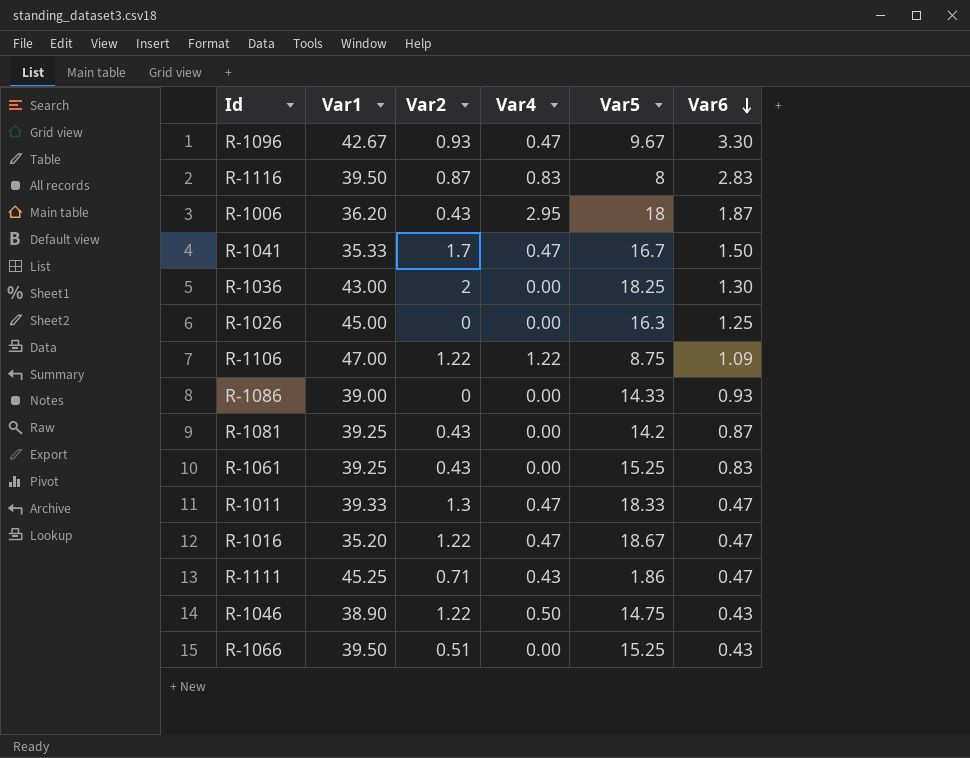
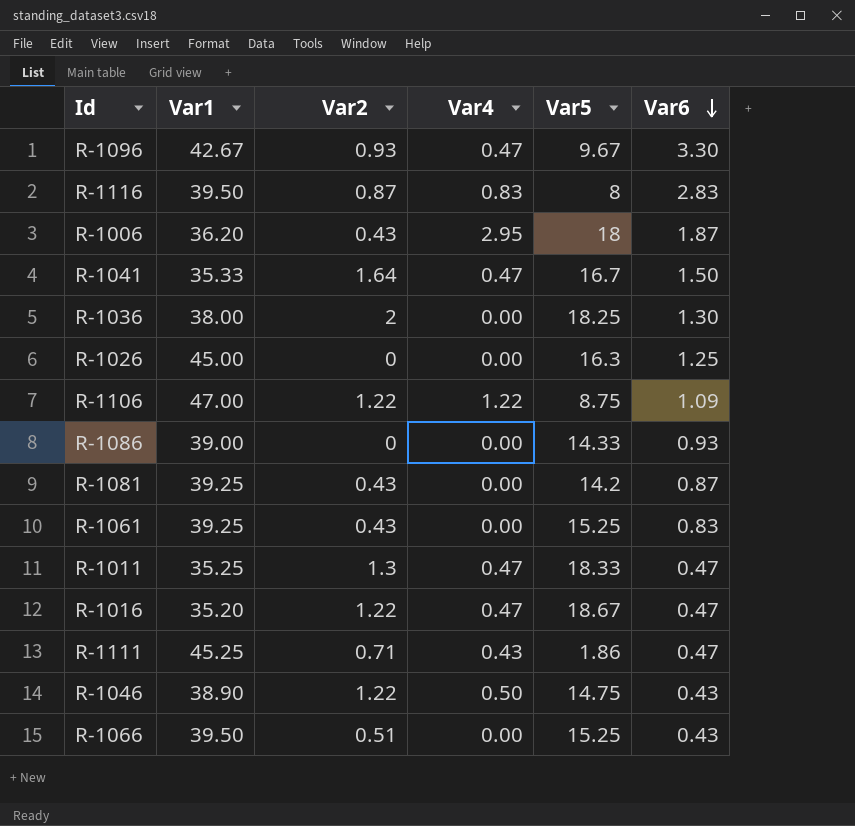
R-1041 | Var2: 1.7 -> 1.64
R-1036 | Var1: 43.00 -> 38.00
R-1011 | Var1: 39.33 -> 35.25

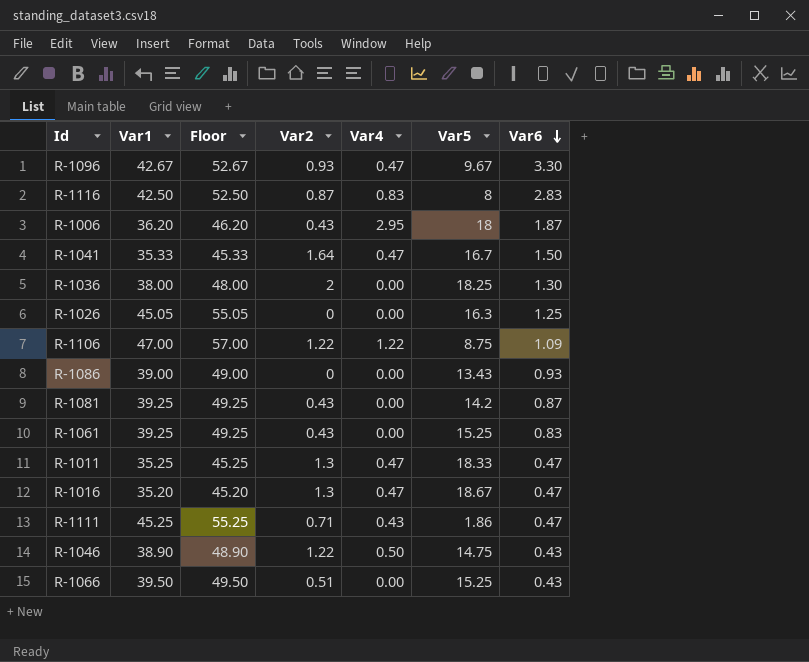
column Floor | formula: none -> [Var1] + 10
R-1116 | Var1: 39.50 -> 42.50
R-1026 | Var1: 45.00 -> 45.05
R-1086 | Var5: 14.33 -> 13.43
R-1016 | Var2: 1.22 -> 1.3

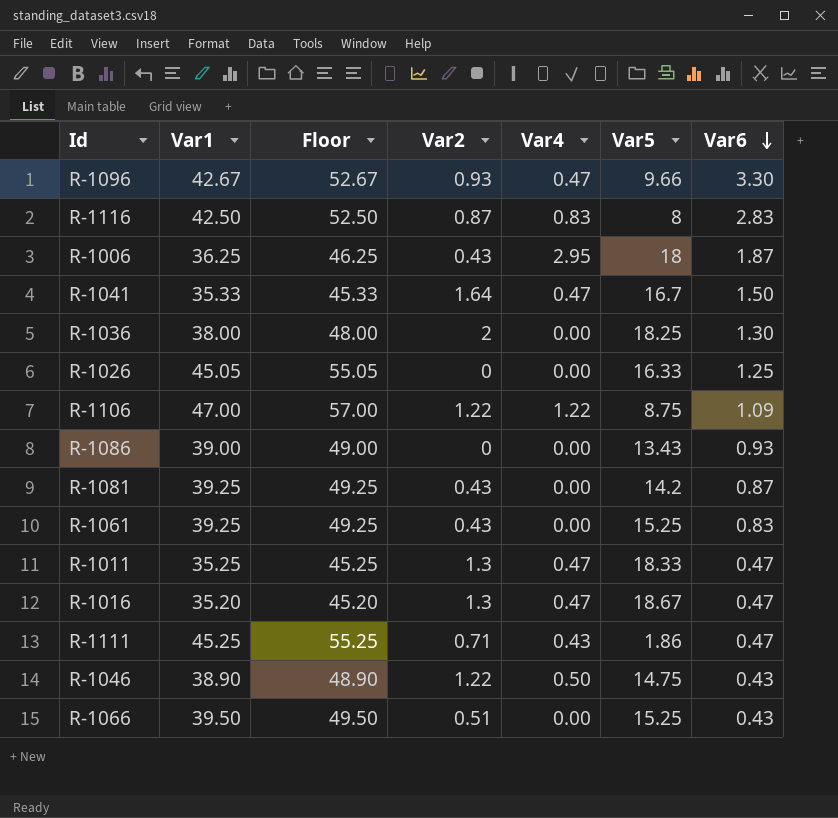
R-1096 | Var5: 9.67 -> 9.66
R-1006 | Var1: 36.20 -> 36.25
R-1006 | Floor: 46.20 -> 46.25
R-1026 | Var5: 16.3 -> 16.33

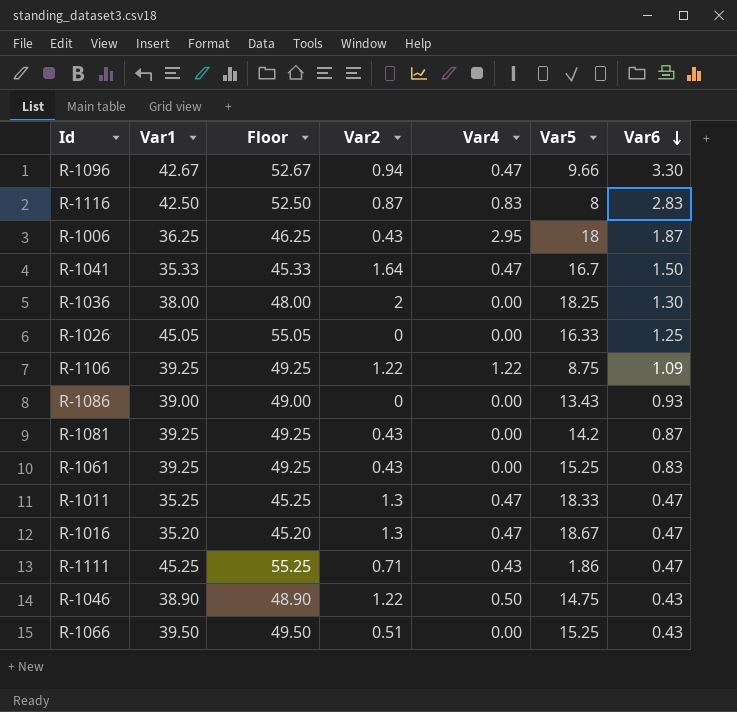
R-1096 | Var2: 0.93 -> 0.94
R-1106 | Var1: 47.00 -> 39.25
R-1106 | Floor: 57.00 -> 49.25

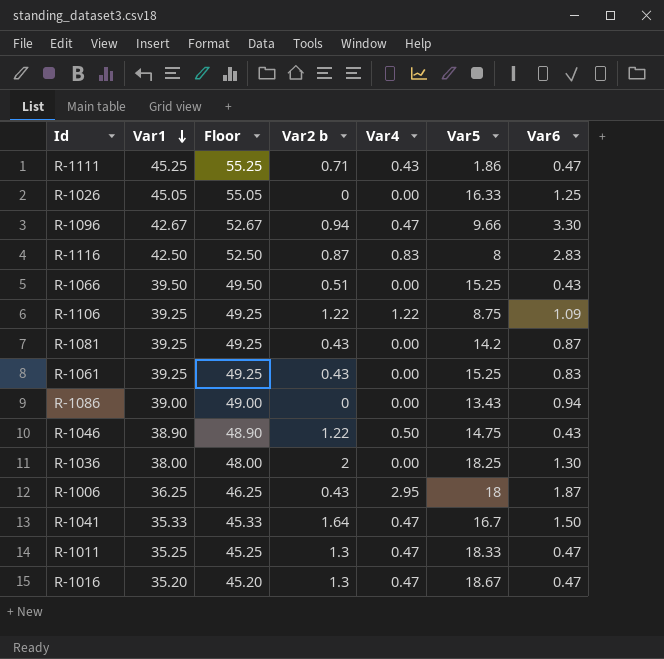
row order: Var6 descending -> Var1 descending
column name: Var2 -> Var2 b
R-1086 | Var6: 0.93 -> 0.94

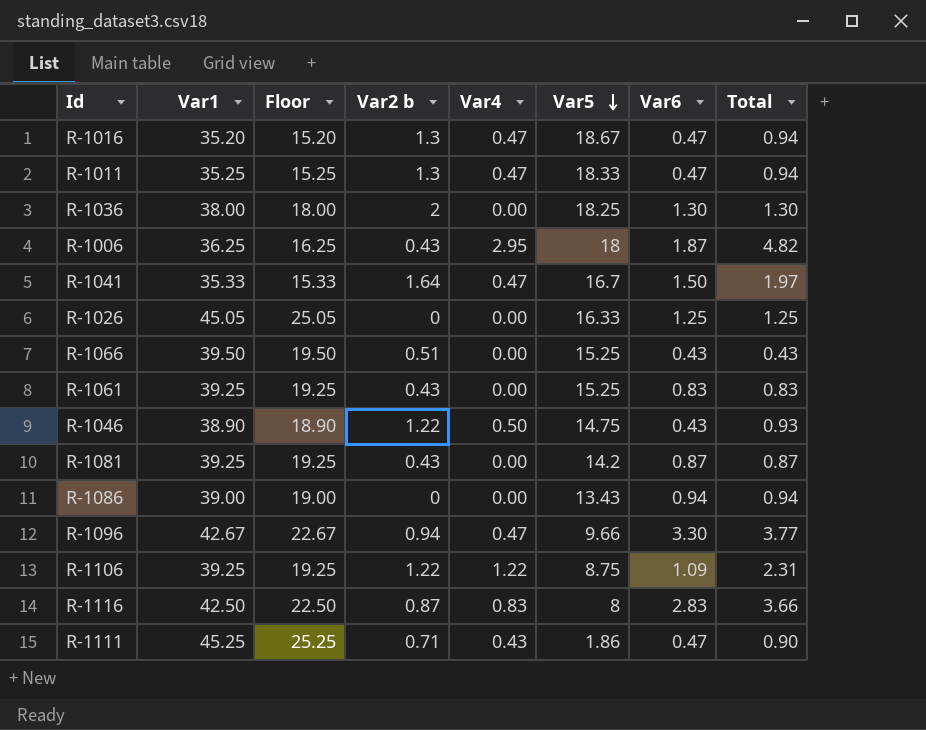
row order: Var1 descending -> Var5 descending
column Floor | formula: [Var1] + 10 -> [Var1] - 20
column Total | formula: none -> [Var4] + [Var6]

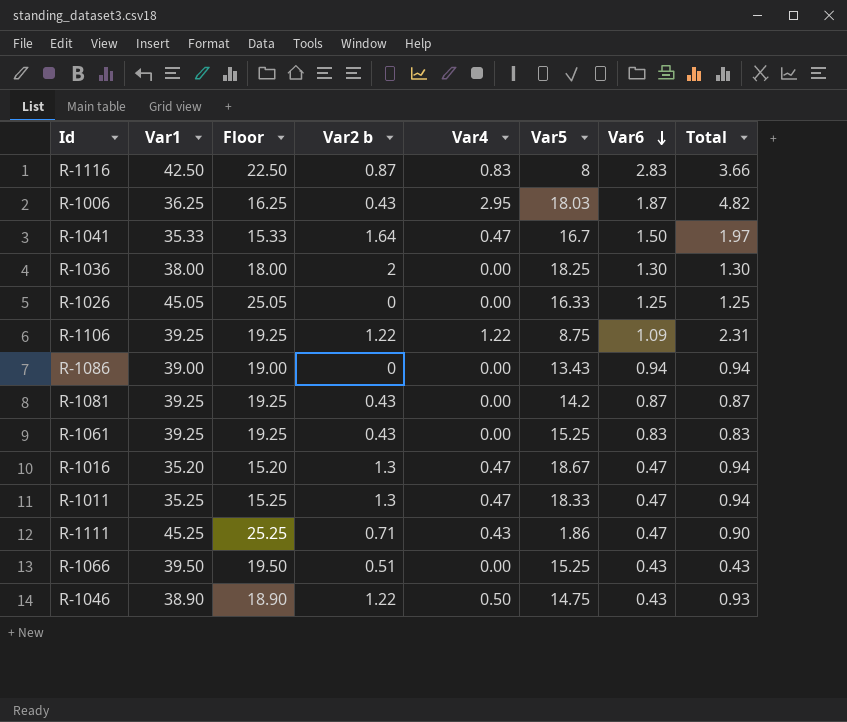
row order: Var5 descending -> Var6 descending
row R-1096: 42.67 | 22.67 | 0.94 | 0.47 | 9.66 | 3.30 | 3.77 -> none
R-1006 | Var5: 18 -> 18.03

